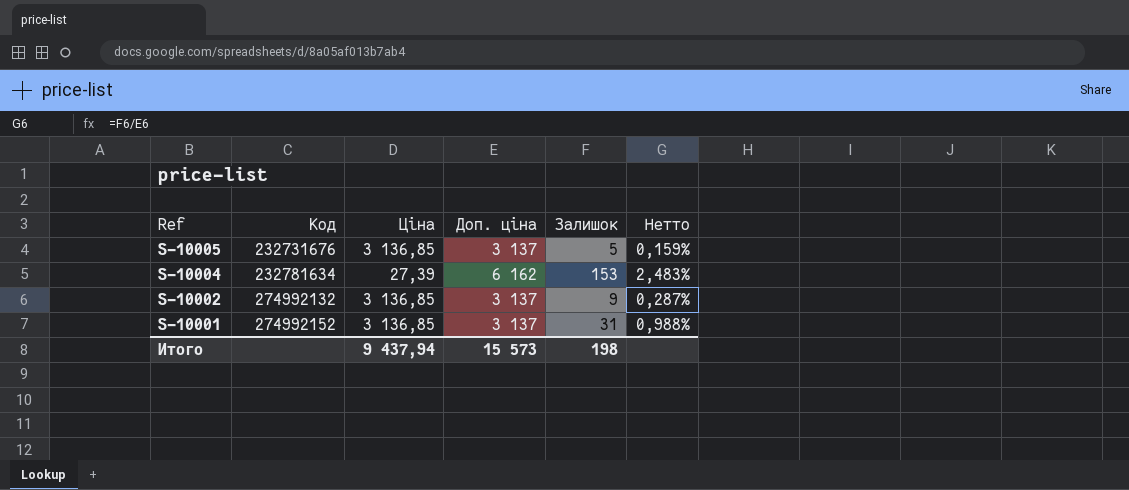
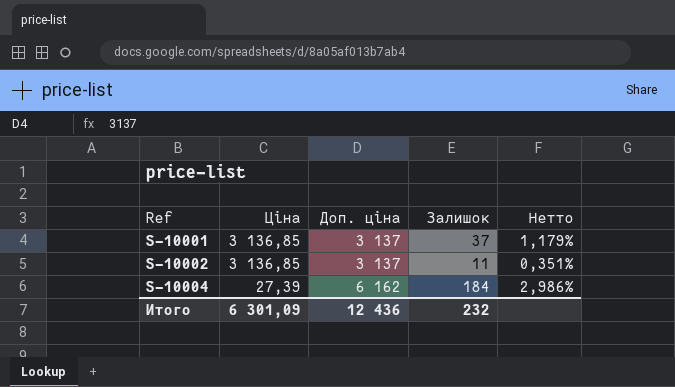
row order: Ref descending -> Ref ascending
column Код | position: 2 -> none
row S-10005: 232731676 | 3 136,85 | 3 137 | 5 | 0,159% -> none
S-10001 | Залишок: 31 -> 37
S-10001 | Нетто: 0,988% -> 1,179%
S-10002 | Залишок: 9 -> 11
S-10002 | Нетто: 0,287% -> 0,351%
S-10004 | Залишок: 153 -> 184
S-10004 | Нетто: 2,483% -> 2,986%
Итого | Ціна: 9 437,94 -> 6 301,09
Итого | Доп. ціна: 15 573 -> 12 436
Итого | Залишок: 198 -> 232

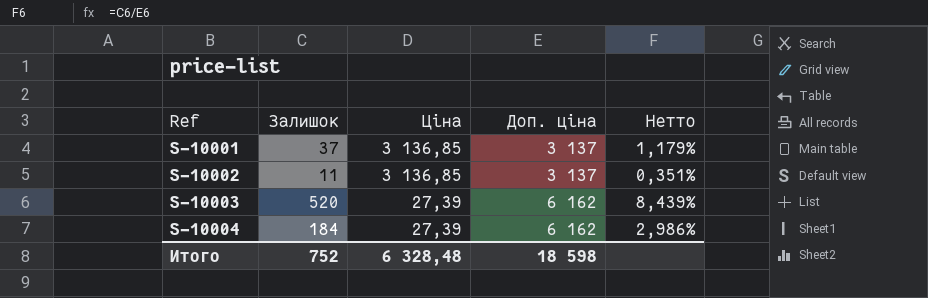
column Залишок | position: 4 -> 2
row S-10003: none -> 520 | 27,39 | 6 162 | 8,439%
Итого | Залишок: 232 -> 752
Итого | Ціна: 6 301,09 -> 6 328,48
Итого | Доп. ціна: 12 436 -> 18 598

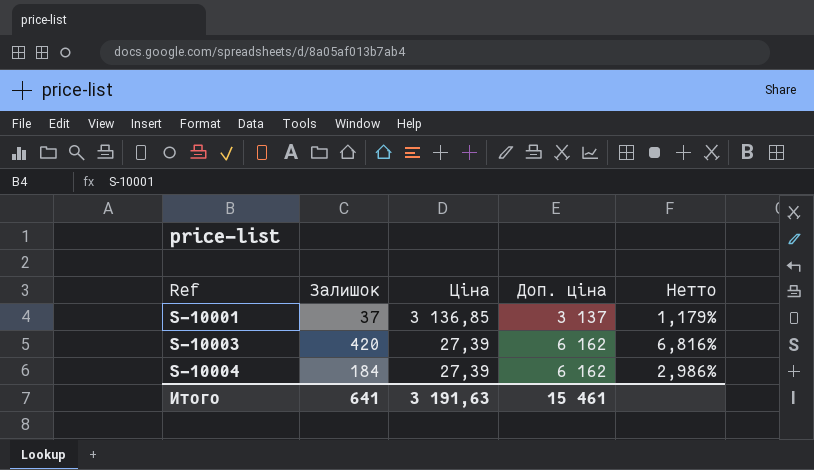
row S-10002: 11 | 3 136,85 | 3 137 | 0,351% -> none
S-10003 | Залишок: 520 -> 420
S-10003 | Нетто: 8,439% -> 6,816%
Итого | Залишок: 752 -> 641
Итого | Ціна: 6 328,48 -> 3 191,63
Итого | Доп. ціна: 18 598 -> 15 461

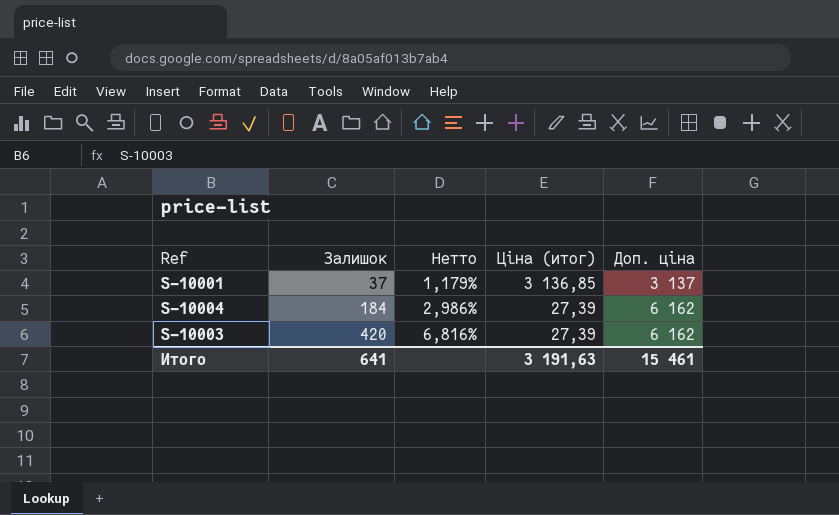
row order: Ref ascending -> Залишок ascending
column Нетто | position: 5 -> 3
column name: Ціна -> Ціна (итог)

